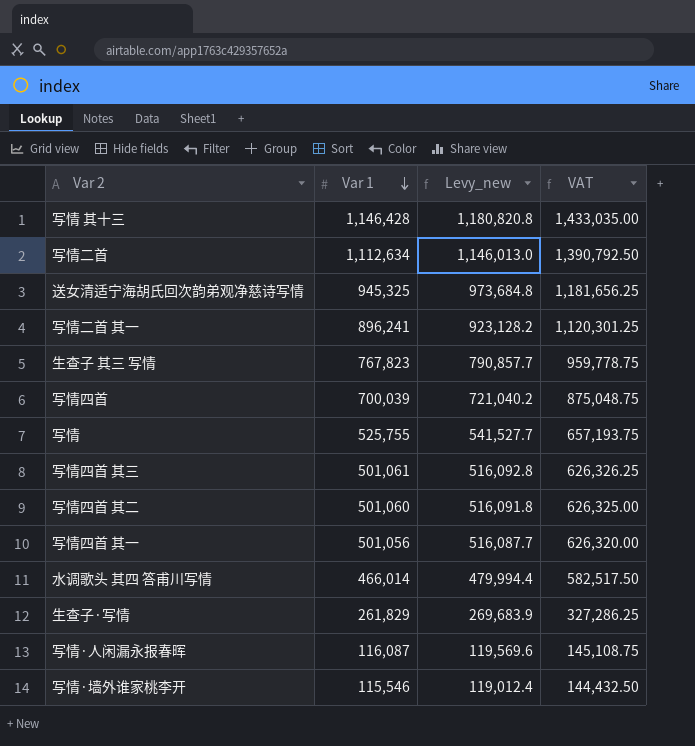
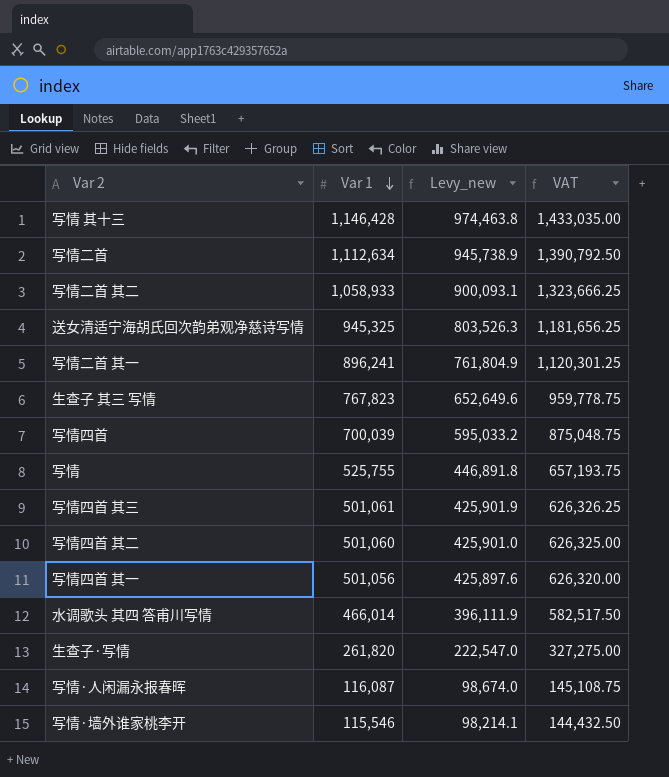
column Levy_new | formula: [Var 1] * 1.03 -> [Var 1] * 0.85
row 写情二首 其二: none -> 1,058,933 | 900,093.1 | 1,323,666.25
生查子·写情 | Var 1: 261,829 -> 261,820
生查子·写情 | VAT: 327,286.25 -> 327,275.00

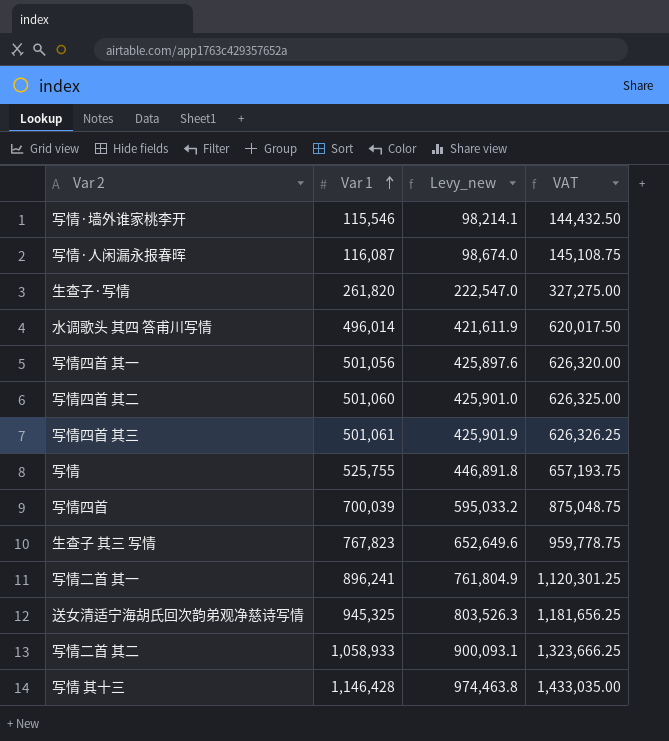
row order: Var 1 descending -> Var 1 ascending
row 写情二首: 1,112,634 | 945,738.9 | 1,390,792.50 -> none
水调歌头 其四 答甫川写情 | Var 1: 466,014 -> 496,014
水调歌头 其四 答甫川写情 | Levy_new: 396,111.9 -> 421,611.9
水调歌头 其四 答甫川写情 | VAT: 582,517.50 -> 620,017.50

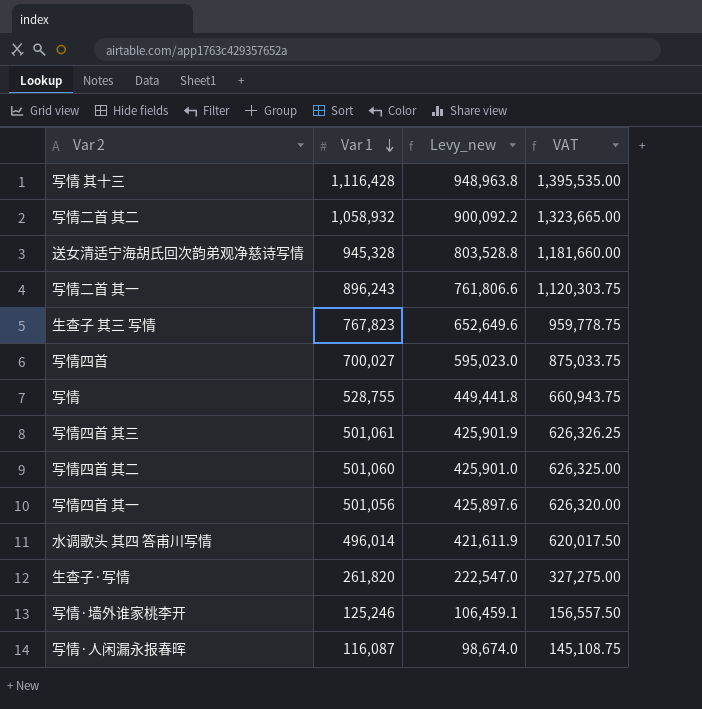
row order: Var 1 ascending -> Var 1 descending
写情 其十三 | Var 1: 1,146,428 -> 1,116,428
写情 其十三 | Levy_new: 974,463.8 -> 948,963.8
写情 其十三 | VAT: 1,433,035.00 -> 1,395,535.00
写情二首 其二 | Var 1: 1,058,933 -> 1,058,932
写情二首 其二 | Levy_new: 900,093.1 -> 900,092.2
写情二首 其二 | VAT: 1,323,666.25 -> 1,323,665.00
送女清适宁海胡氏回次韵弟观净慈诗写情 | Var 1: 945,325 -> 945,328
送女清适宁海胡氏回次韵弟观净慈诗写情 | Levy_new: 803,526.3 -> 803,528.8
送女清适宁海胡氏回次韵弟观净慈诗写情 | VAT: 1,181,656.25 -> 1,181,660.00
写情二首 其一 | Var 1: 896,241 -> 896,243
写情二首 其一 | Levy_new: 761,804.9 -> 761,806.6
写情二首 其一 | VAT: 1,120,301.25 -> 1,120,303.75
写情四首 | Var 1: 700,039 -> 700,027
写情四首 | Levy_new: 595,033.2 -> 595,023.0
写情四首 | VAT: 875,048.75 -> 875,033.75
写情 | Var 1: 525,755 -> 528,755
写情 | Levy_new: 446,891.8 -> 449,441.8
写情 | VAT: 657,193.75 -> 660,943.75
写情·墙外谁家桃李开 | Var 1: 115,546 -> 125,246
写情·墙外谁家桃李开 | Levy_new: 98,214.1 -> 106,459.1
写情·墙外谁家桃李开 | VAT: 144,432.50 -> 156,557.50

